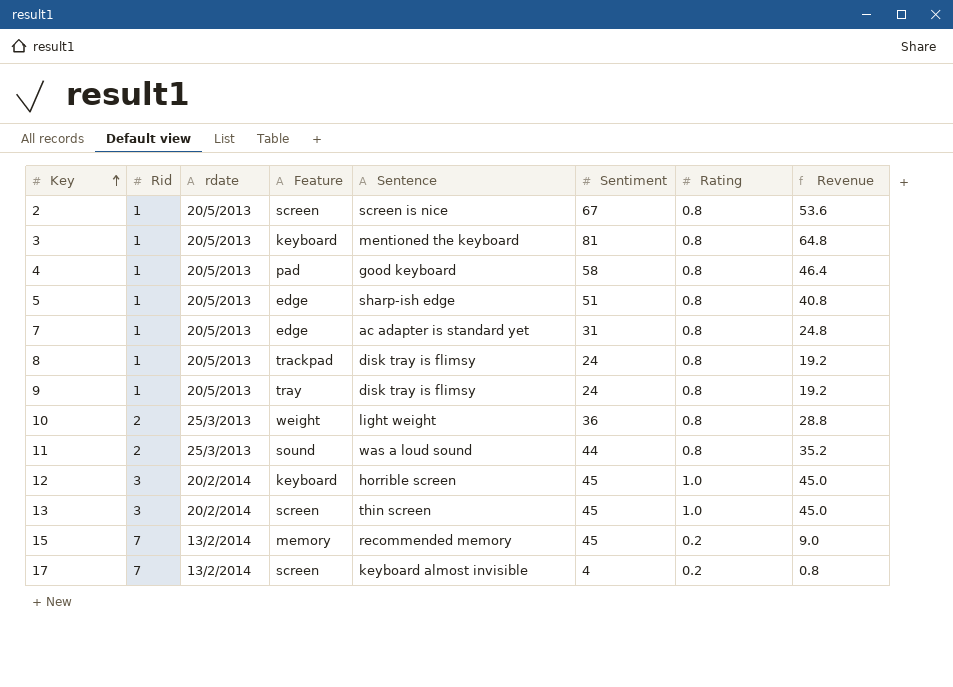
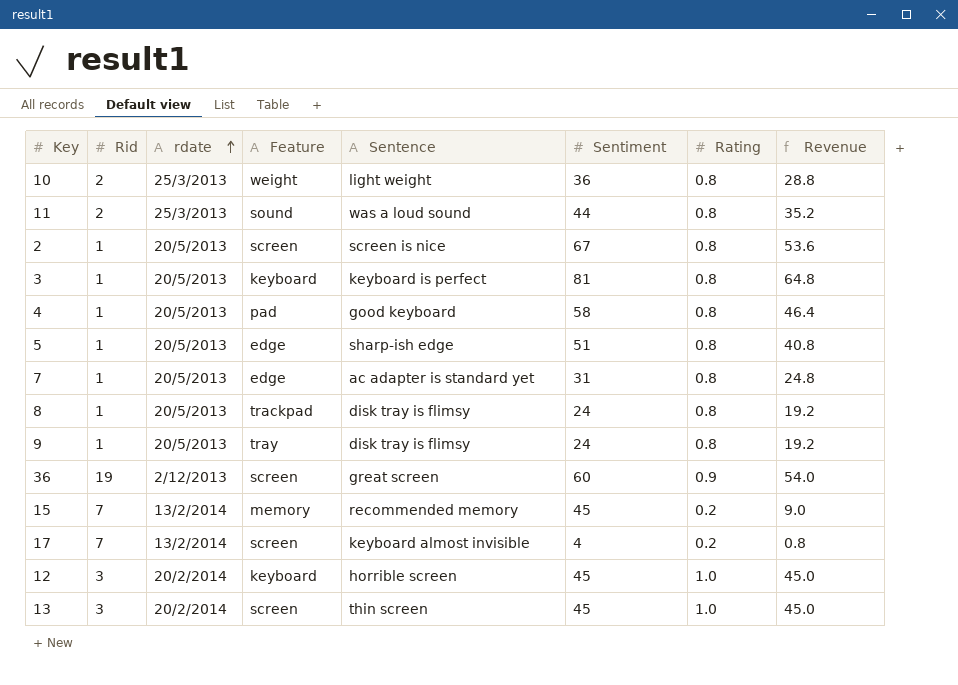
row order: Key ascending -> rdate ascending
3 | Sentence: mentioned the keyboard -> keyboard is perfect
row 36: none -> 19 | 2/12/2013 | screen | great screen | 60 | 0.9 | 54.0

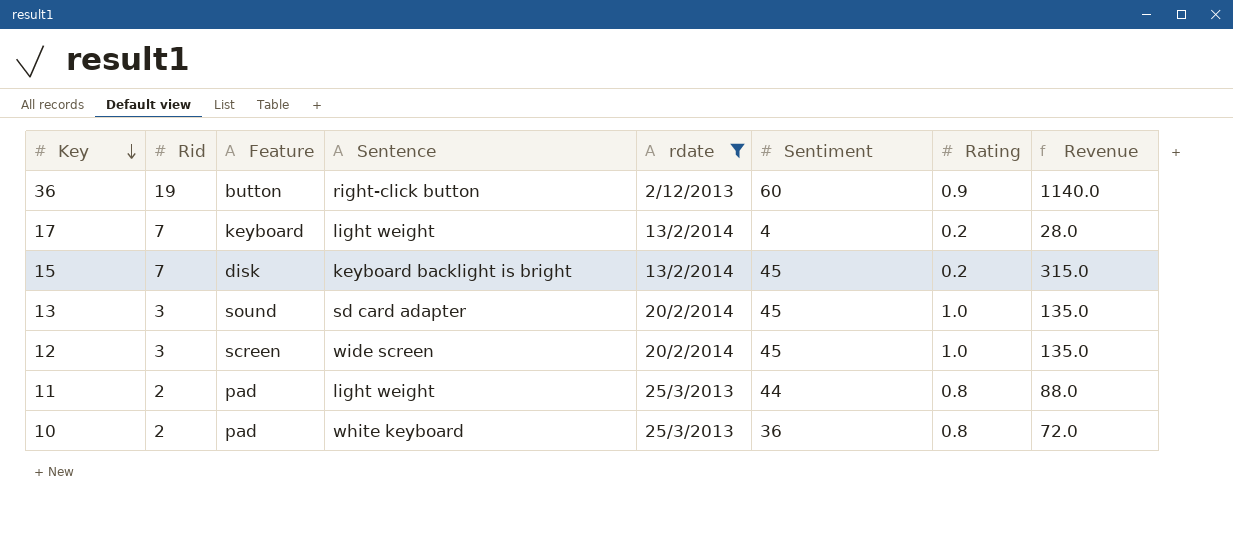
filter: none -> rdate != 20/5/2013
row order: rdate ascending -> Key descending
column rdate | position: 3 -> 5
column Revenue | formula: [Sentiment] * [Rating] -> [Rid] * [Sentiment]
36 | Feature: screen -> button
36 | Sentence: great screen -> right-click button
17 | Feature: screen -> keyboard
17 | Sentence: keyboard almost invisible -> light weight
15 | Feature: memory -> disk
15 | Sentence: recommended memory -> keyboard backlight is bright
13 | Feature: screen -> sound
13 | Sentence: thin screen -> sd card adapter
12 | Feature: keyboard -> screen
12 | Sentence: horrible screen -> wide screen
11 | Feature: sound -> pad
11 | Sentence: was a loud sound -> light weight
10 | Feature: weight -> pad
10 | Sentence: light weight -> white keyboard

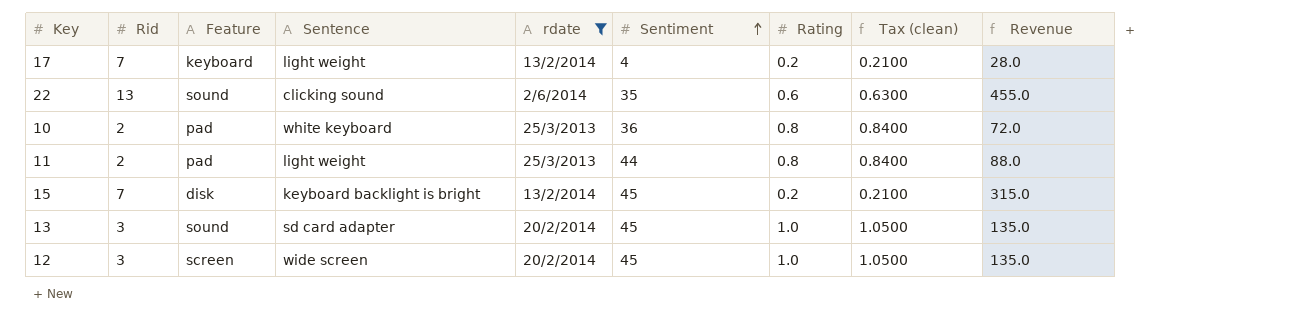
row order: Key descending -> Sentiment ascending
column Tax (clean) | formula: none -> [Rating] * 1.05
row 36: 19 | button | right-click button | 2/12/2013 | 60 | 0.9 | 1140.0 -> none
row 22: none -> 13 | sound | clicking sound | 2/6/2014 | 35 | 0.6 | 0.6300 | 455.0

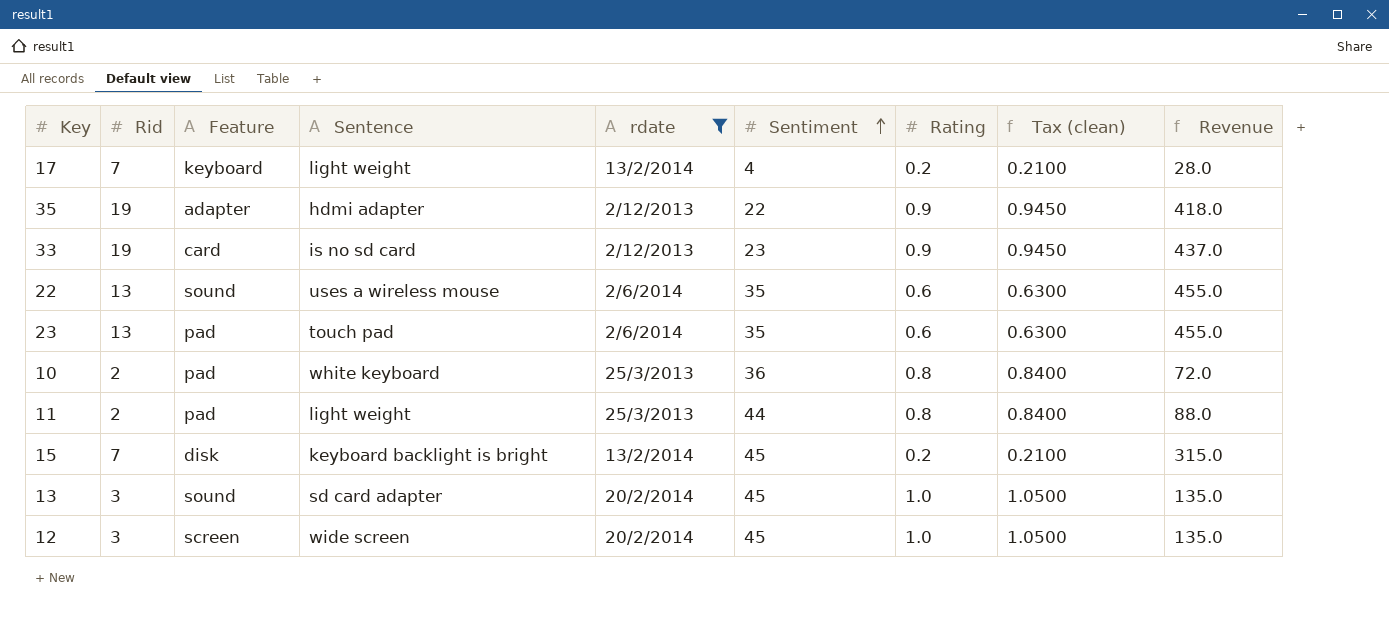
row 35: none -> 19 | adapter | hdmi adapter | 2/12/2013 | 22 | 0.9 | 0.9450 | 418.0
row 33: none -> 19 | card | is no sd card | 2/12/2013 | 23 | 0.9 | 0.9450 | 437.0
22 | Sentence: clicking sound -> uses a wireless mouse
row 23: none -> 13 | pad | touch pad | 2/6/2014 | 35 | 0.6 | 0.6300 | 455.0

